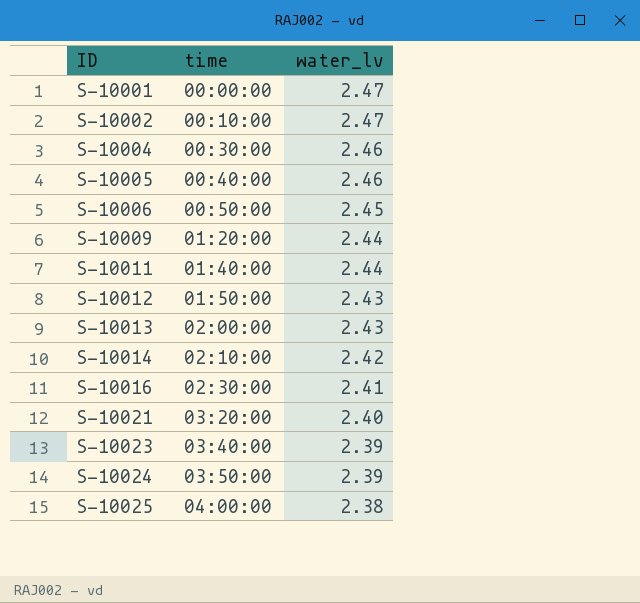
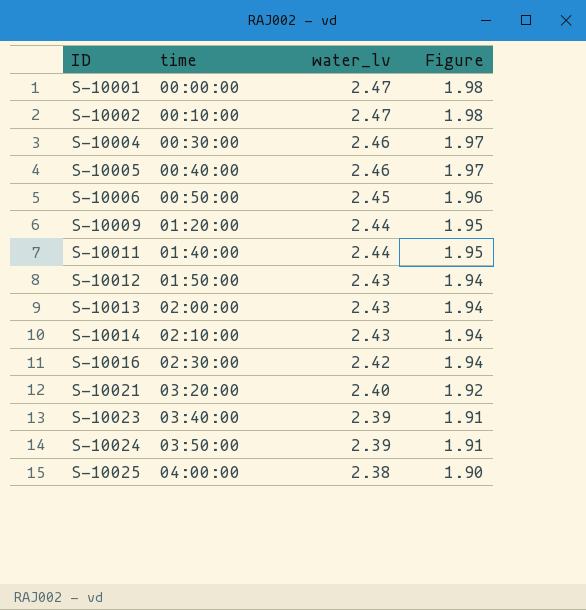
column Figure | formula: none -> [water_lv] * 0.8
S-10014 | water_lv: 2.42 -> 2.43
S-10016 | water_lv: 2.41 -> 2.42

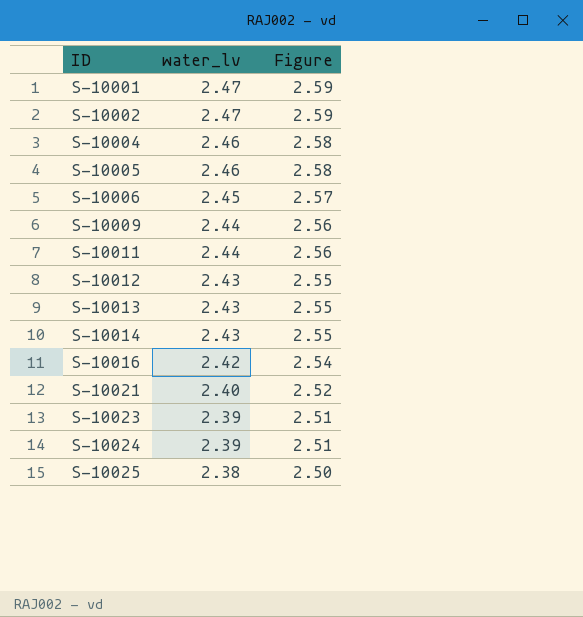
column time | position: 2 -> none
column Figure | formula: [water_lv] * 0.8 -> [water_lv] * 1.05

